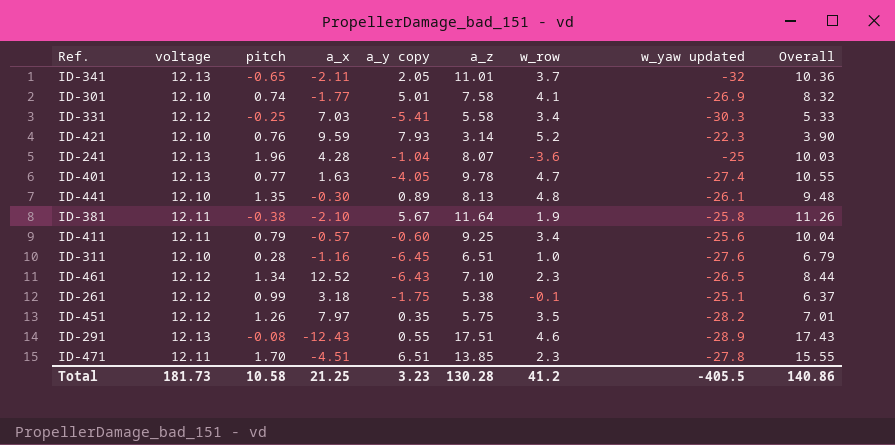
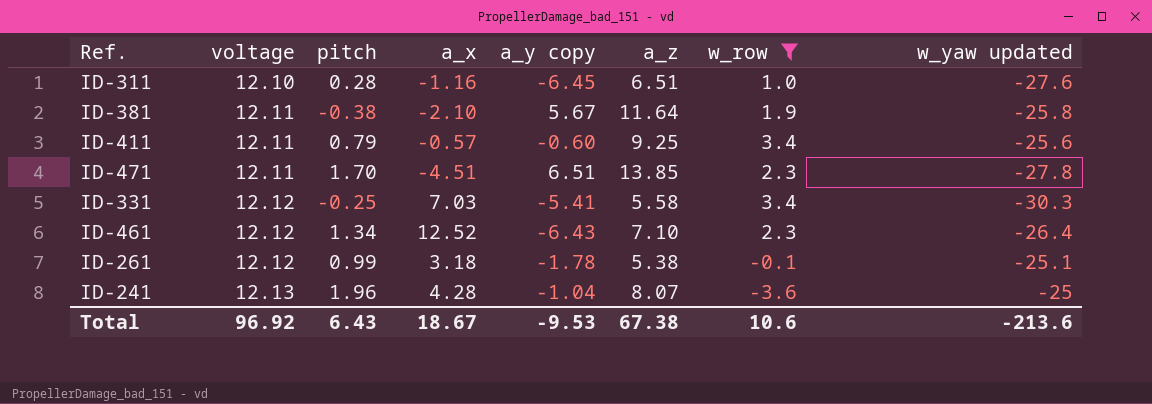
filter: none -> w_row <= 3.4
row order: none -> voltage ascending
column Overall | formula: [pitch] + [a_z] -> none
ID-461 | w_yaw updated: -26.5 -> -26.4
ID-261 | a_y copy: -1.75 -> -1.78
Total | voltage: 181.73 -> 96.92
Total | pitch: 10.58 -> 6.43
Total | a_x: 21.25 -> 18.67
Total | a_y copy: 3.23 -> -9.53
Total | a_z: 130.28 -> 67.38
Total | w_row: 41.2 -> 10.6
Total | w_yaw updated: -405.5 -> -213.6

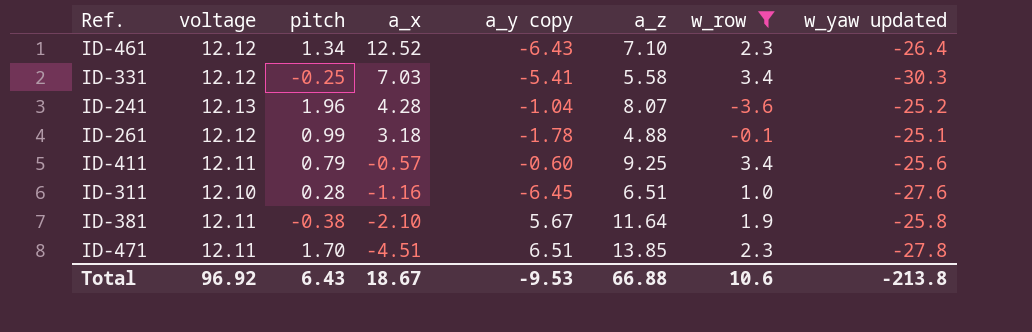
row order: voltage ascending -> a_x descending
ID-241 | w_yaw updated: -25 -> -25.2
ID-261 | a_z: 5.38 -> 4.88
Total | a_z: 67.38 -> 66.88
Total | w_yaw updated: -213.6 -> -213.8

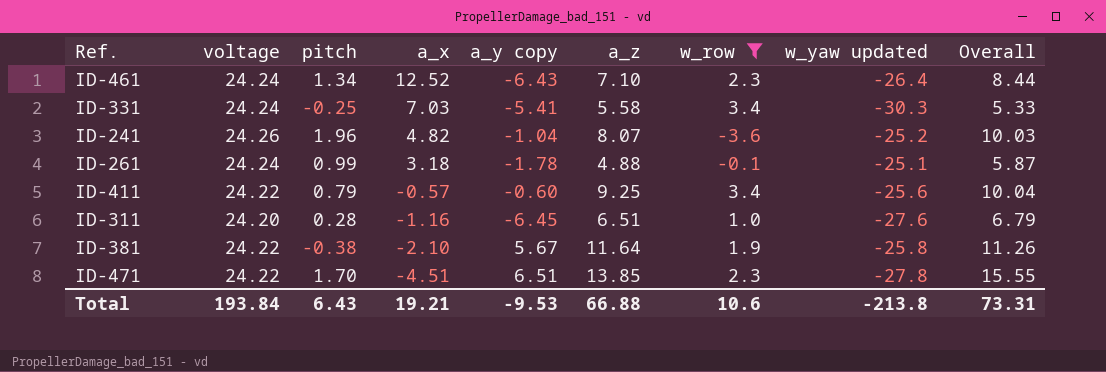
column Overall | formula: none -> [pitch] + [a_z]
ID-461 | voltage: 12.12 -> 24.24
ID-331 | voltage: 12.12 -> 24.24
ID-241 | voltage: 12.13 -> 24.26
ID-241 | a_x: 4.28 -> 4.82
ID-261 | voltage: 12.12 -> 24.24
ID-411 | voltage: 12.11 -> 24.22
ID-311 | voltage: 12.10 -> 24.20
ID-381 | voltage: 12.11 -> 24.22
ID-471 | voltage: 12.11 -> 24.22
Total | voltage: 96.92 -> 193.84
Total | a_x: 18.67 -> 19.21

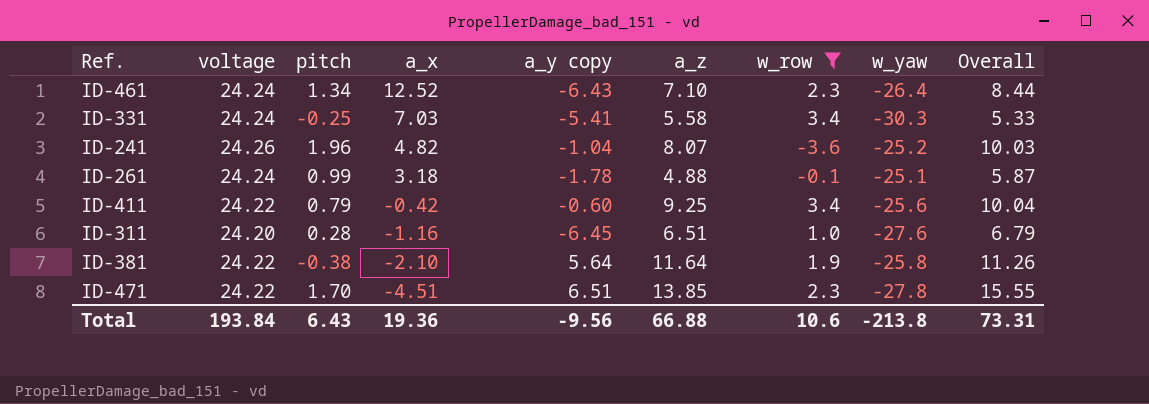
column name: w_yaw updated -> w_yaw
ID-411 | a_x: -0.57 -> -0.42
ID-381 | a_y copy: 5.67 -> 5.64
Total | a_x: 19.21 -> 19.36
Total | a_y copy: -9.53 -> -9.56

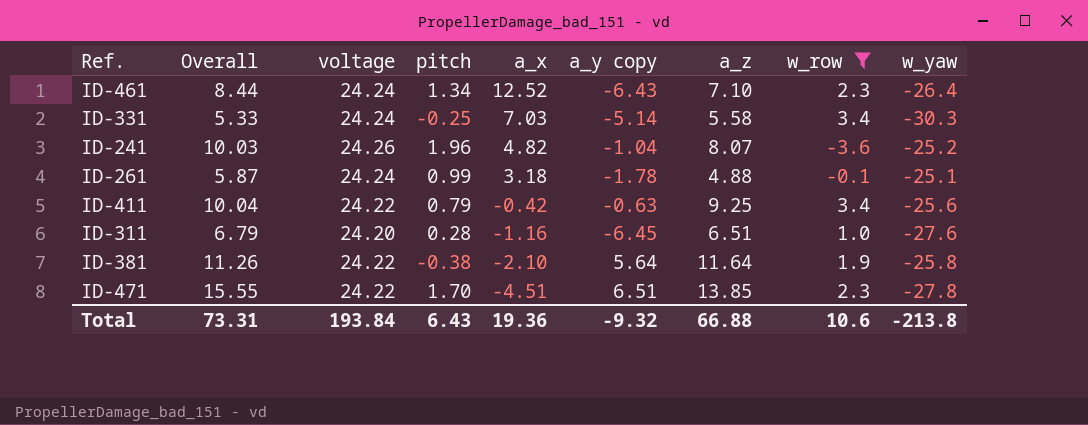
column Overall | position: 9 -> 2
ID-331 | a_y copy: -5.41 -> -5.14
ID-411 | a_y copy: -0.60 -> -0.63
Total | a_y copy: -9.56 -> -9.32

